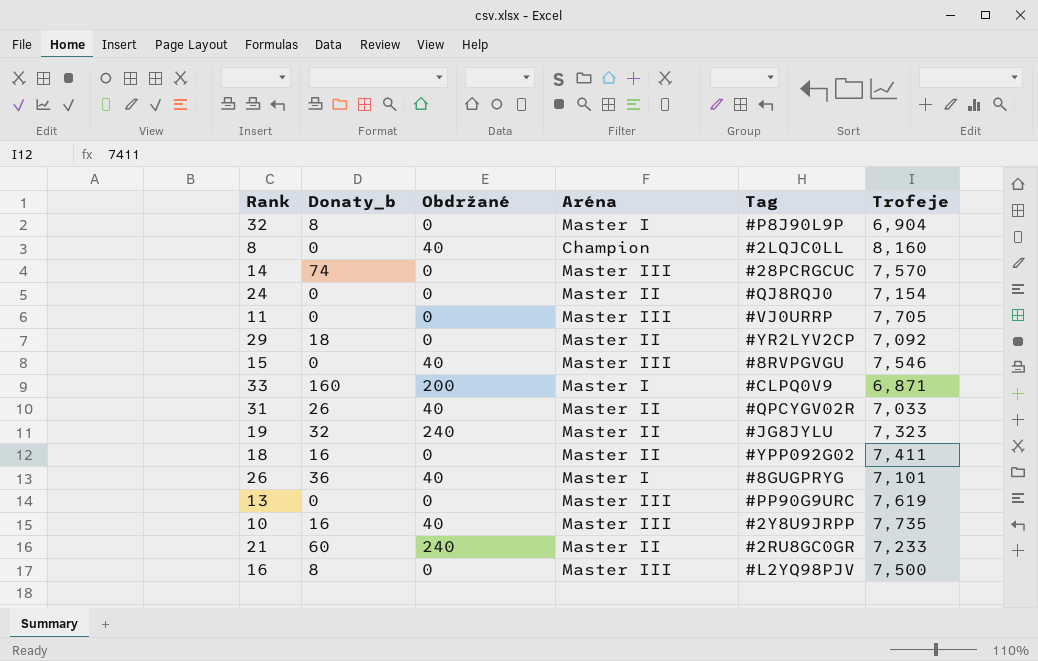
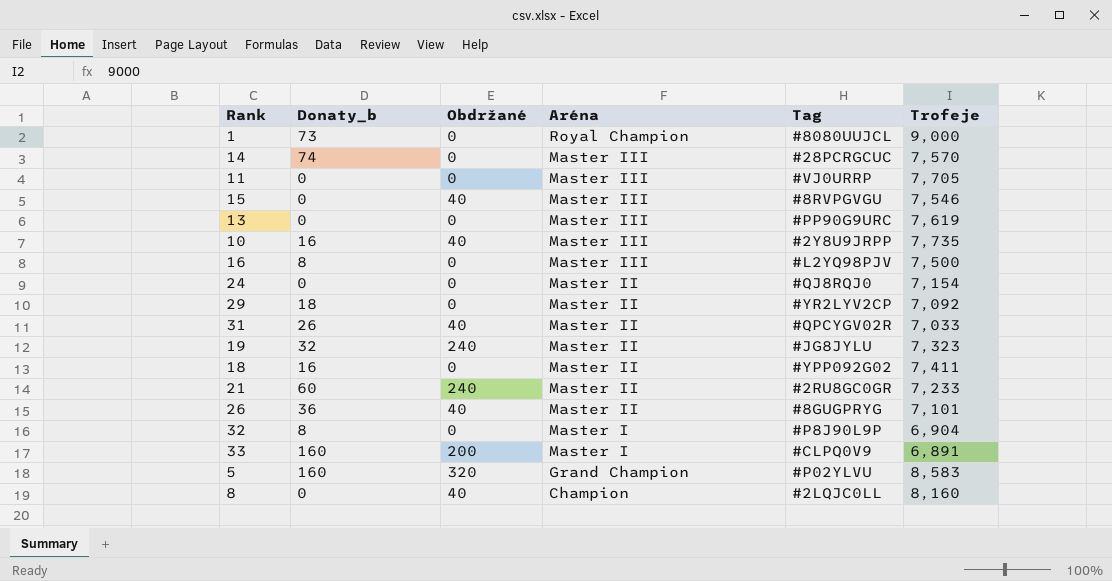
row order: none -> Aréna descending
row 1: none -> 73 | 0 | Royal Champion | #8080UUJCL | 9,000
26 | Aréna: Master I -> Master II
33 | Trofeje: 6,871 -> 6,891
row 5: none -> 160 | 320 | Grand Champion | #P02YLVU | 8,583

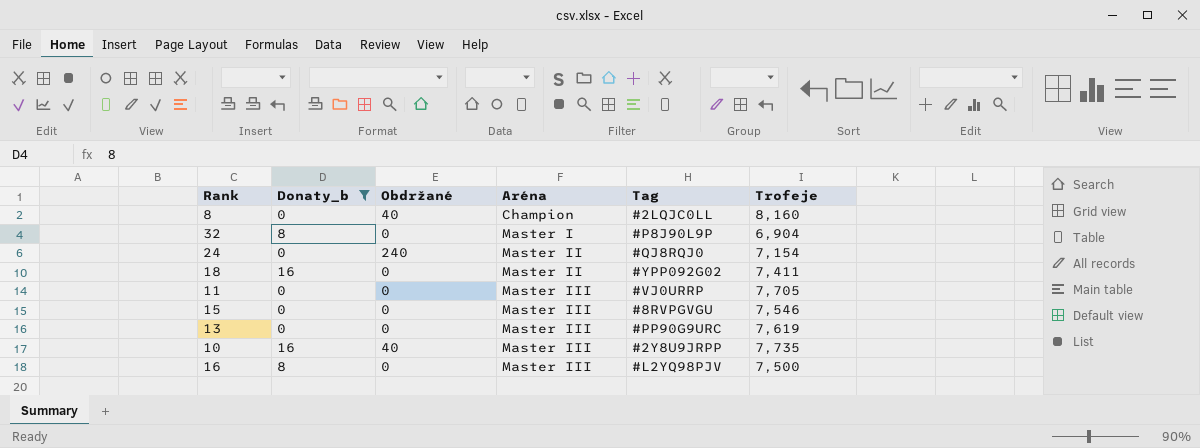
filter: none -> Donaty_b <= 16
row order: Aréna descending -> Aréna ascending
24 | Obdržané: 0 -> 240
15 | Obdržané: 40 -> 0

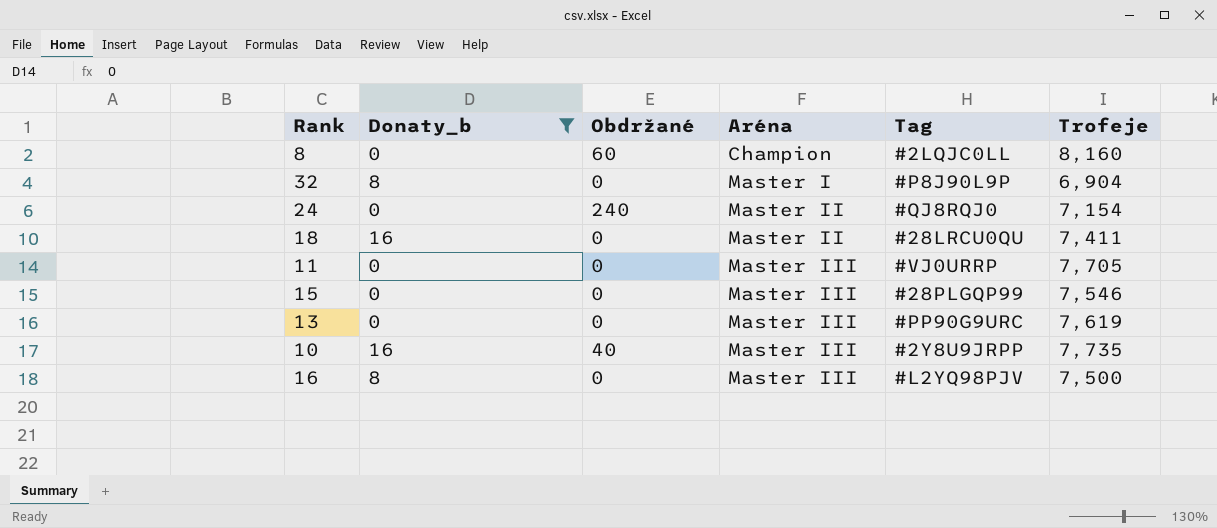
8 | Obdržané: 40 -> 60
18 | Tag: #YPP092G02 -> #28LRCU0QU
15 | Tag: #8RVPGVGU -> #28PLGQP99

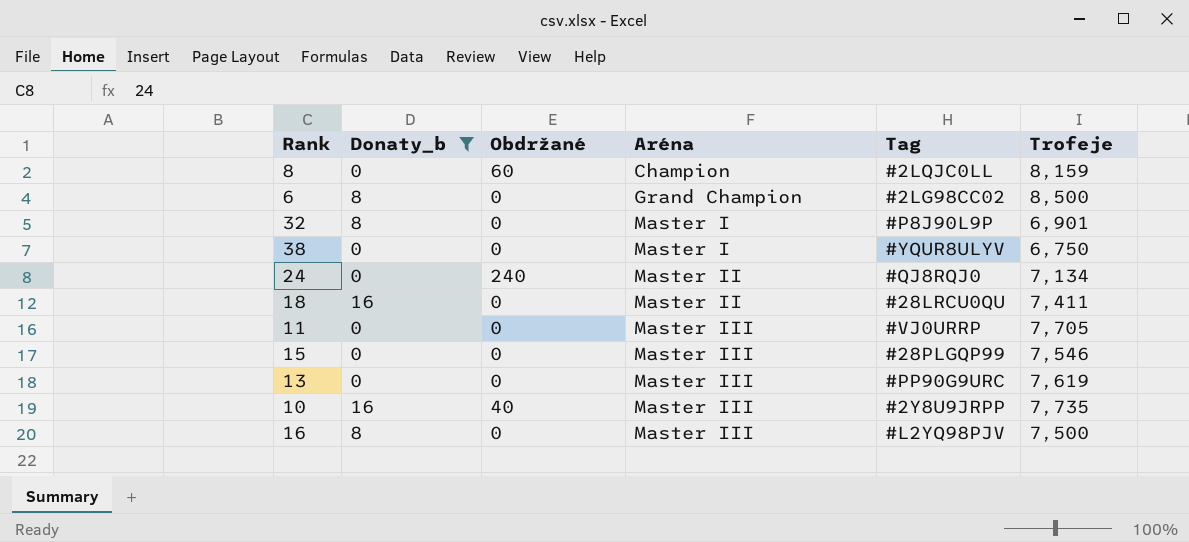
8 | Trofeje: 8,160 -> 8,159
row 6: none -> 8 | 0 | Grand Champion | #2LG98CC02 | 8,500
32 | Trofeje: 6,904 -> 6,901
row 38: none -> 0 | 0 | Master I | #YQUR8ULYV | 6,750
24 | Trofeje: 7,154 -> 7,134

